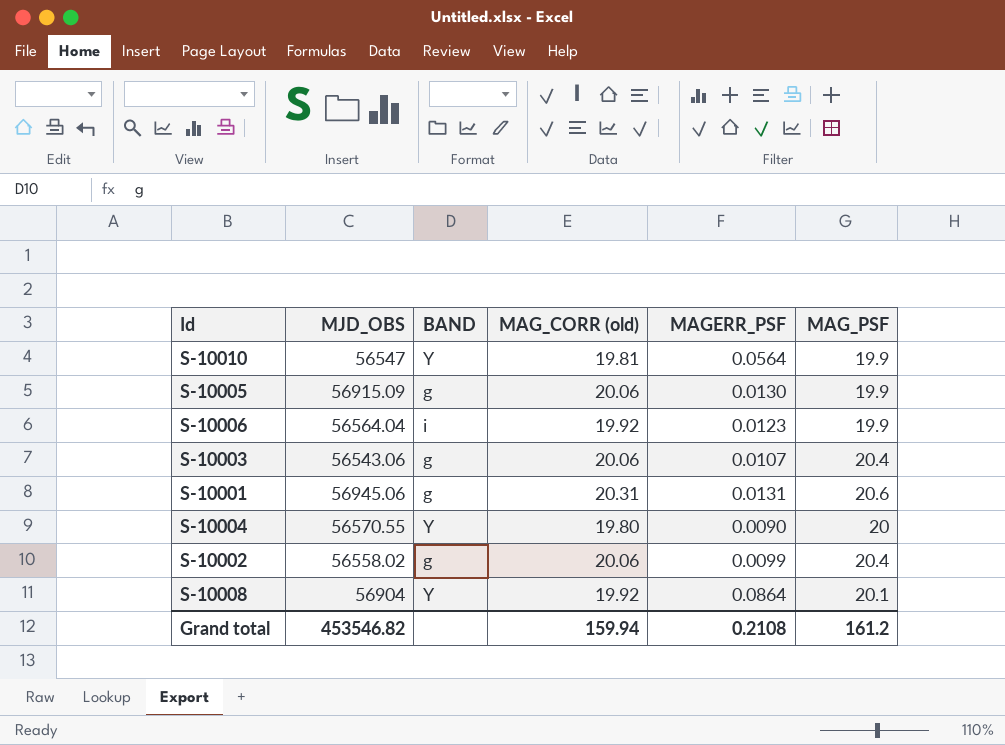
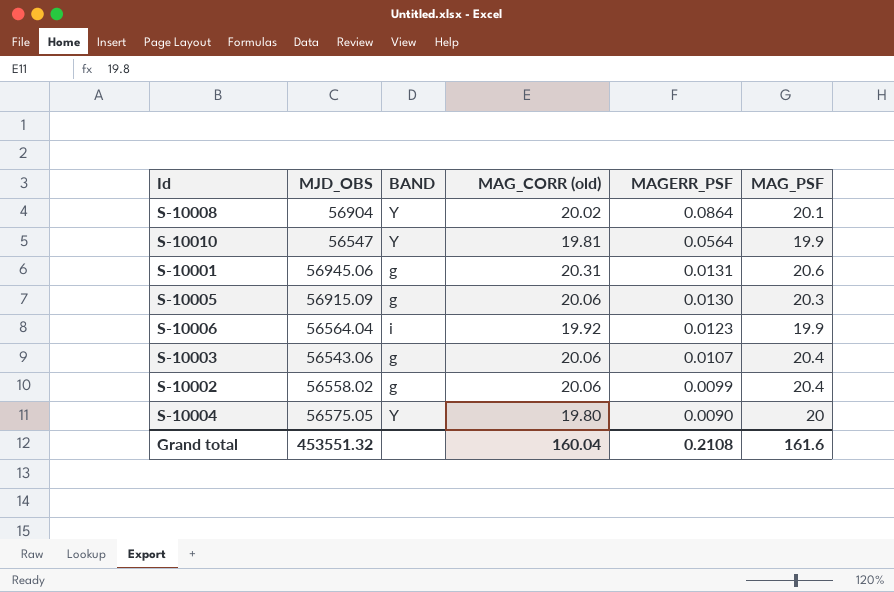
row order: none -> MAGERR_PSF descending
S-10008 | MAG_CORR (old): 19.92 -> 20.02
S-10005 | MAG_PSF: 19.9 -> 20.3
S-10004 | MJD_OBS: 56570.55 -> 56575.05
Grand total | MJD_OBS: 453546.82 -> 453551.32
Grand total | MAG_CORR (old): 159.94 -> 160.04
Grand total | MAG_PSF: 161.2 -> 161.6

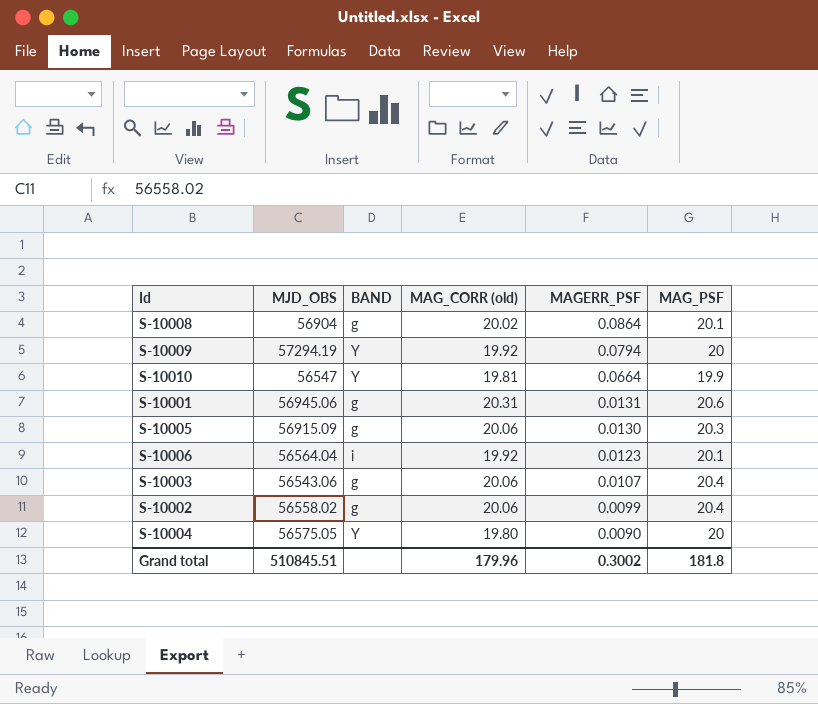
S-10008 | BAND: Y -> g
row S-10009: none -> 57294.19 | Y | 19.92 | 0.0794 | 20
S-10010 | MAGERR_PSF: 0.0564 -> 0.0664
S-10006 | MAG_PSF: 19.9 -> 20.1
Grand total | MJD_OBS: 453551.32 -> 510845.51
Grand total | MAG_CORR (old): 160.04 -> 179.96
Grand total | MAGERR_PSF: 0.2108 -> 0.3002
Grand total | MAG_PSF: 161.6 -> 181.8

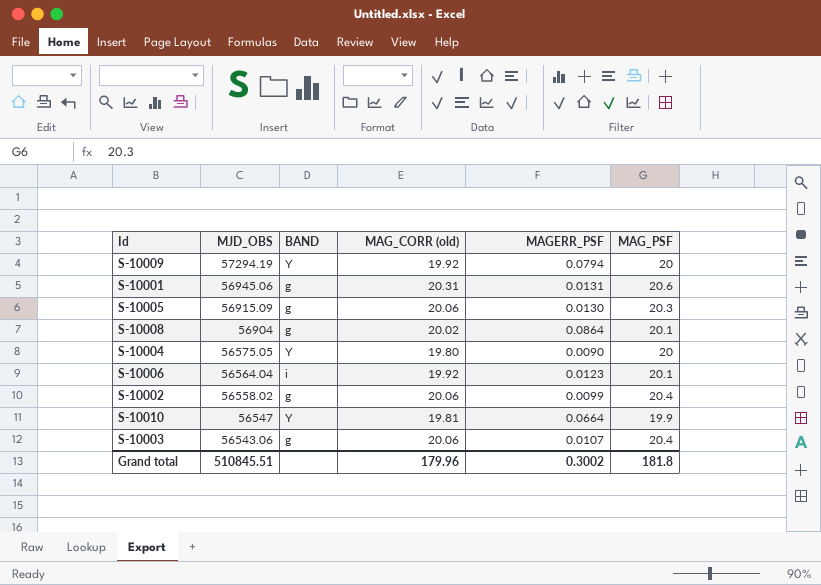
row order: MAGERR_PSF descending -> MJD_OBS descending

